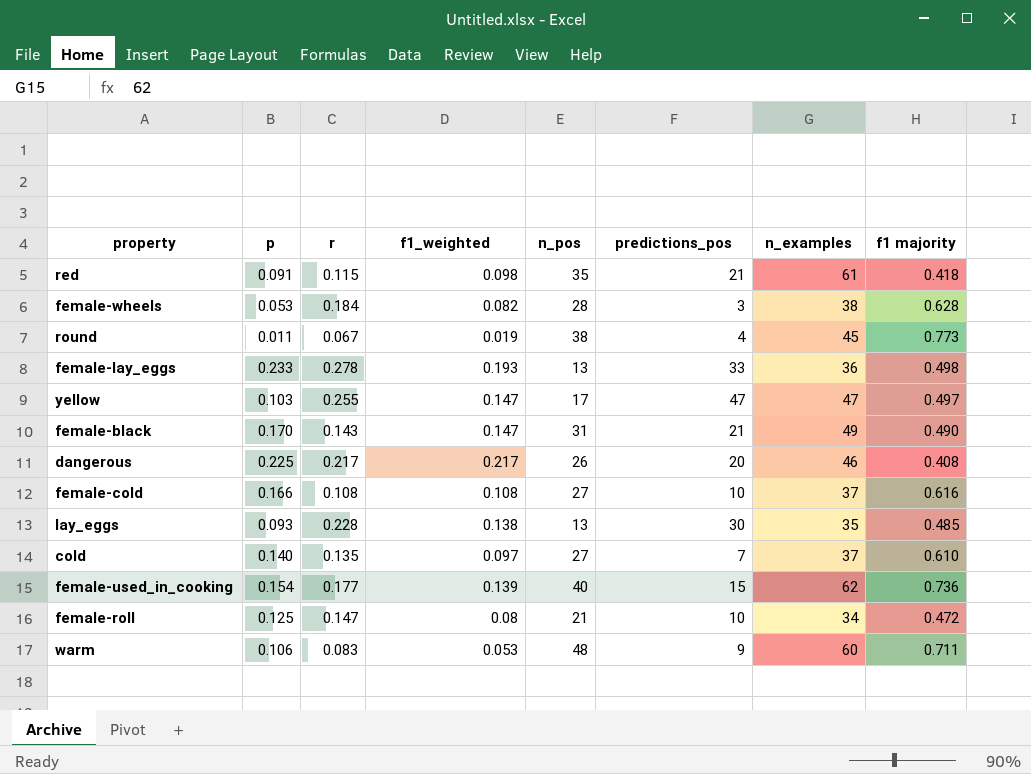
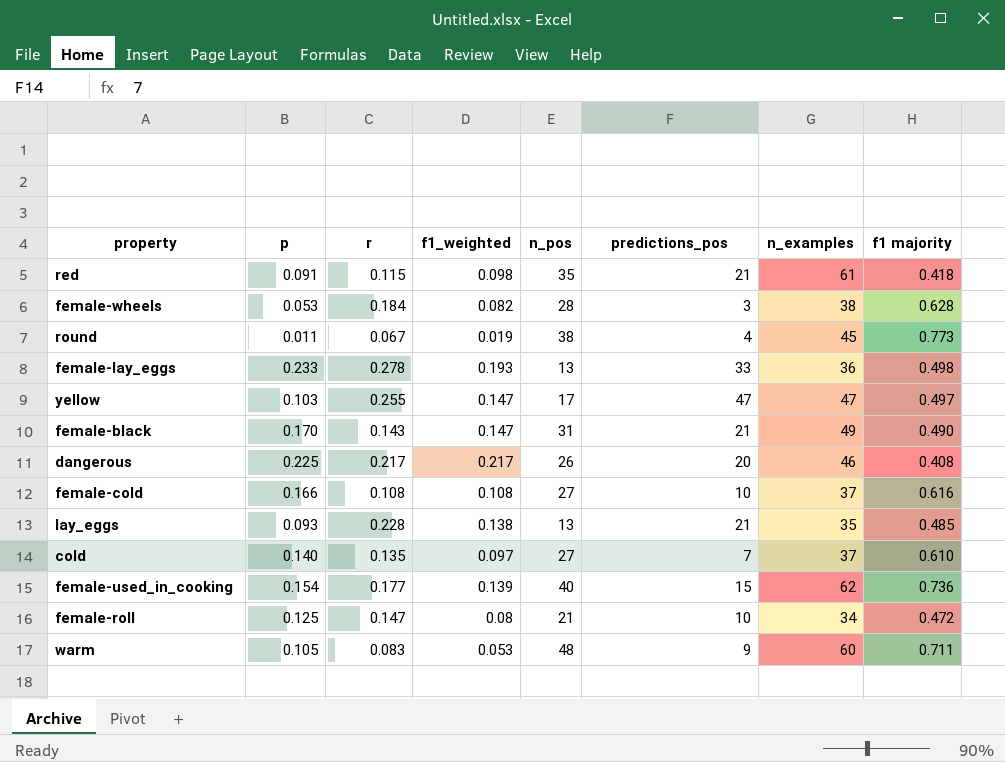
lay_eggs | predictions_pos: 30 -> 21
warm | p: 0.106 -> 0.105

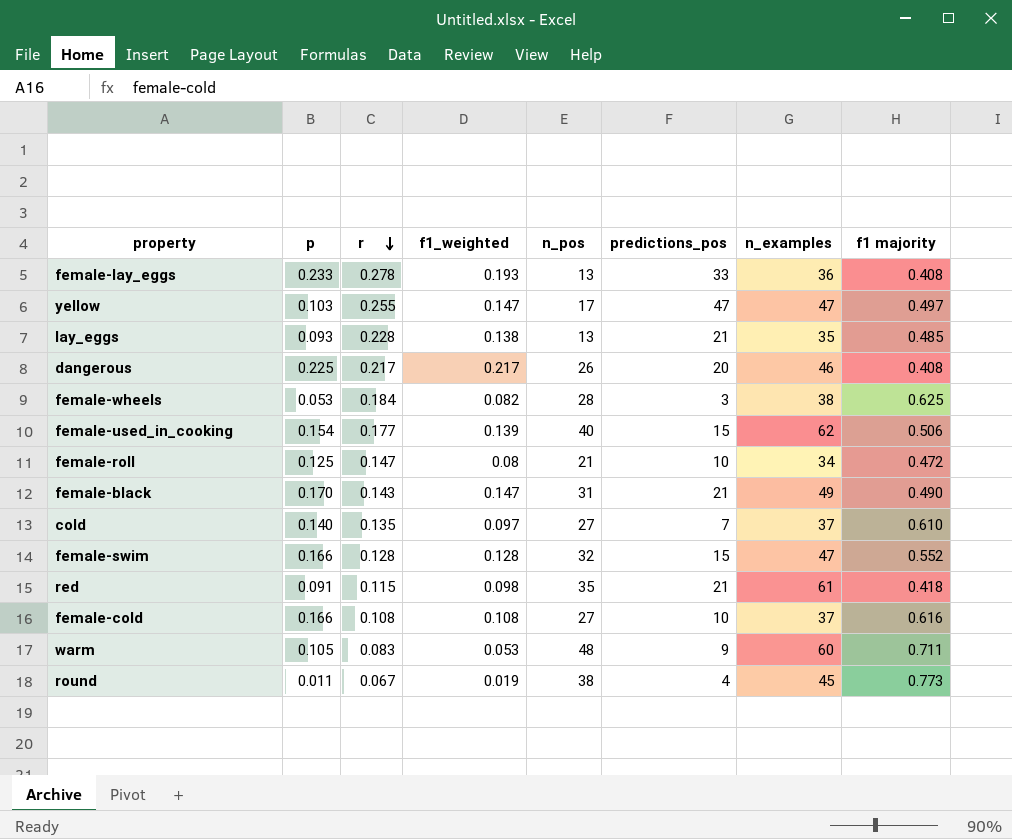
row order: none -> r descending
female-lay_eggs | f1 majority: 0.498 -> 0.408
female-wheels | f1 majority: 0.628 -> 0.625
female-used_in_cooking | f1 majority: 0.736 -> 0.506
row female-swim: none -> 0.166 | 0.128 | 0.128 | 32 | 15 | 47 | 0.552

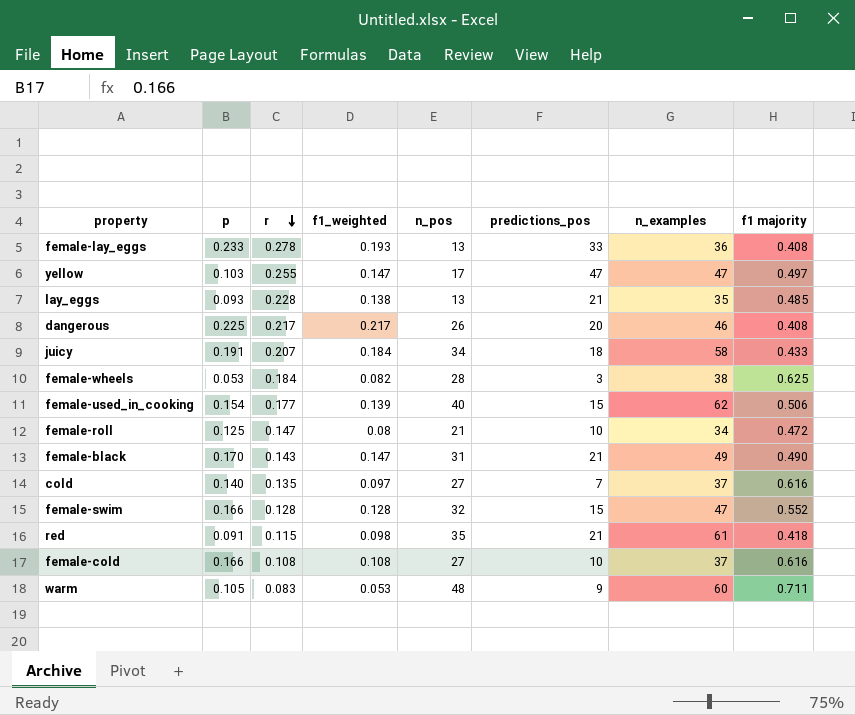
row round: 0.011 | 0.067 | 0.019 | 38 | 4 | 45 | 0.773 -> none
row juicy: none -> 0.191 | 0.207 | 0.184 | 34 | 18 | 58 | 0.433
cold | f1 majority: 0.610 -> 0.616

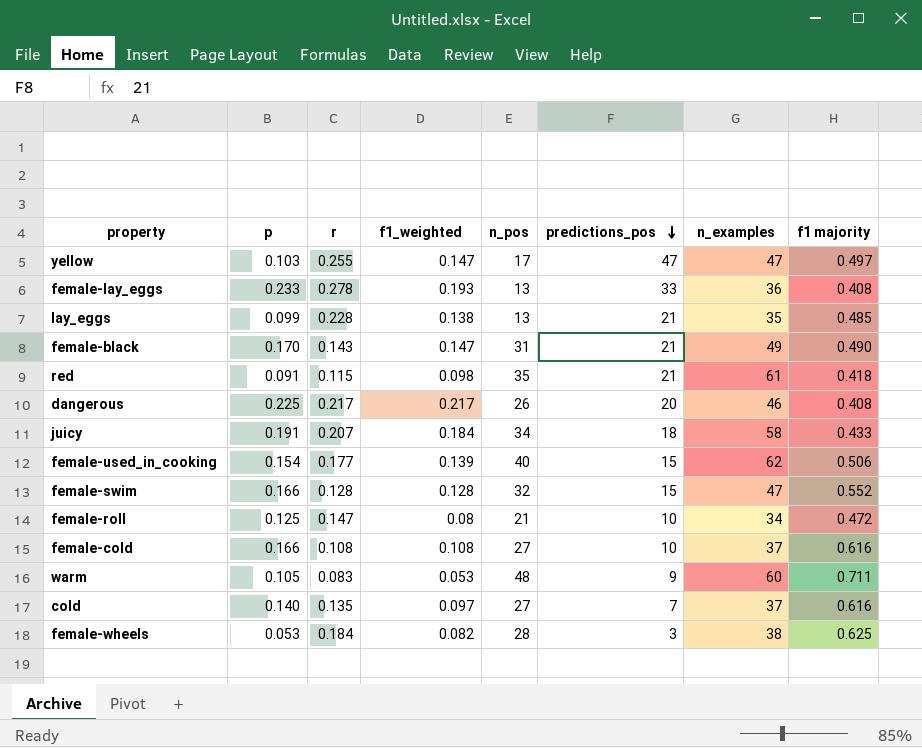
row order: r descending -> predictions_pos descending
lay_eggs | p: 0.093 -> 0.099

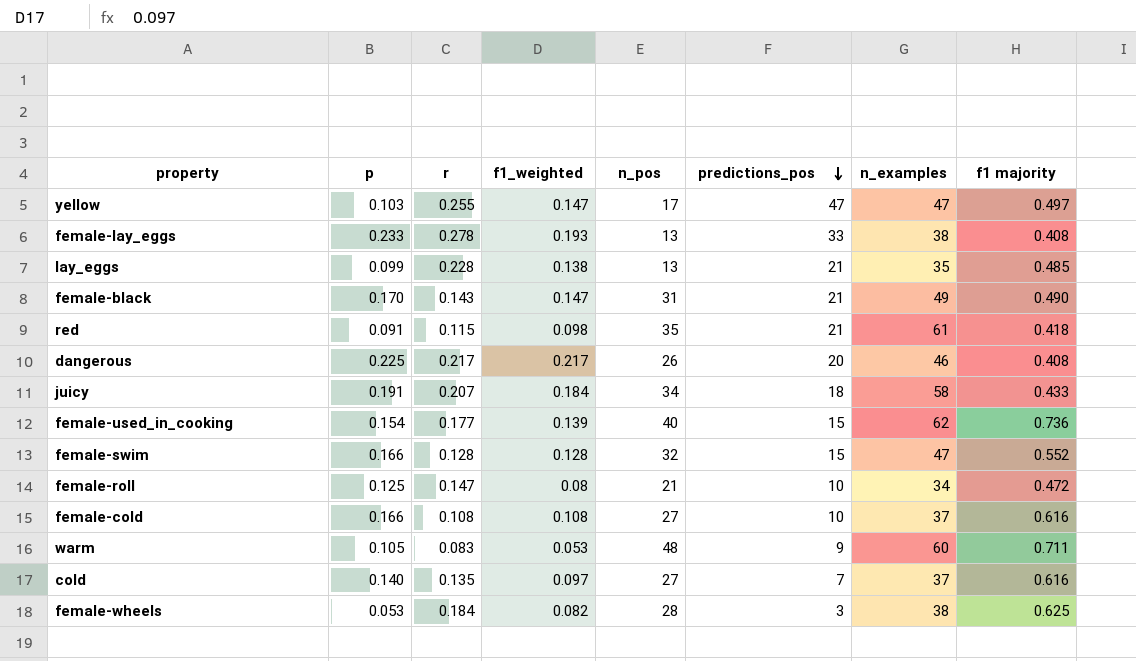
female-lay_eggs | n_examples: 36 -> 38
female-used_in_cooking | f1 majority: 0.506 -> 0.736

